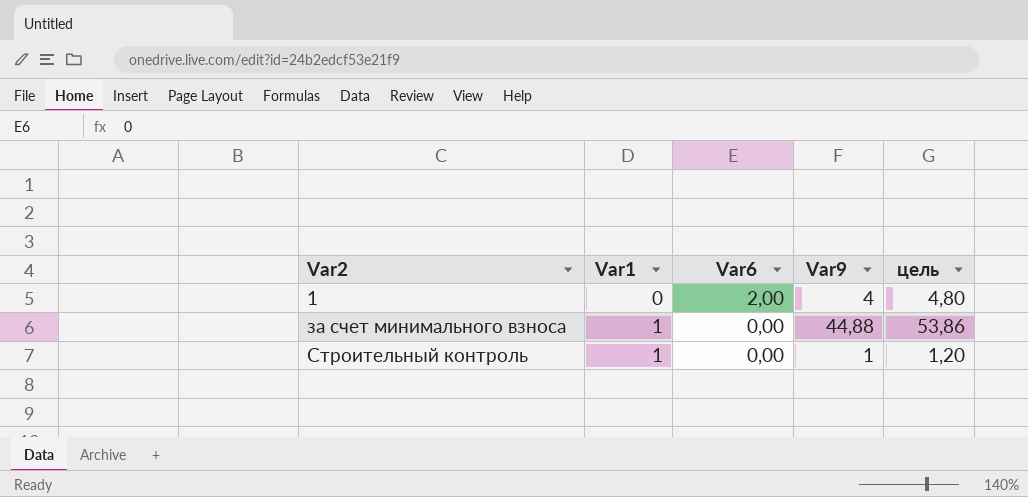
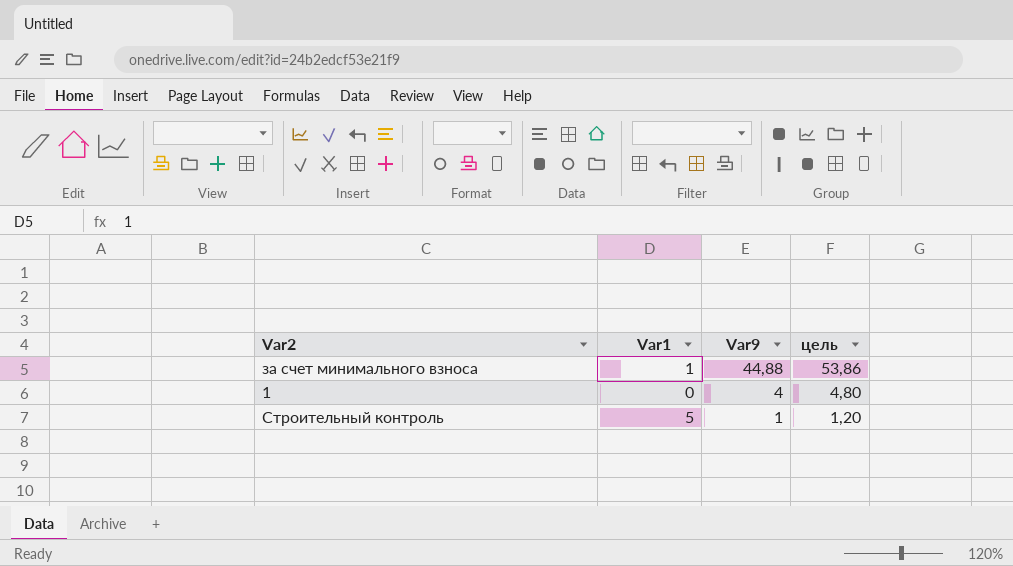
row order: Var2 ascending -> Var9 descending
column Var6 | position: 3 -> none
Строительный контроль | Var1: 1 -> 5

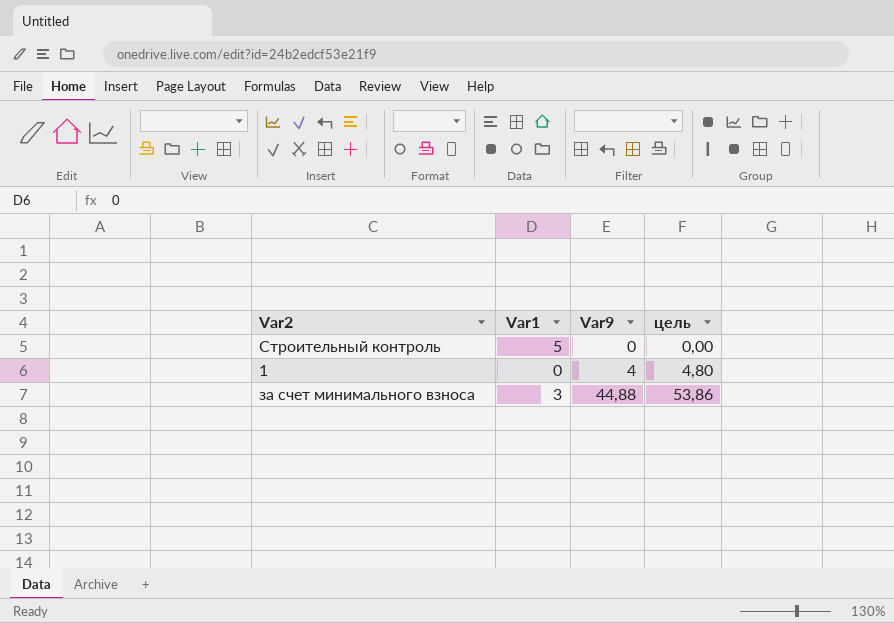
row order: Var9 descending -> Var9 ascending
Строительный контроль | Var9: 1 -> 0
Строительный контроль | цель: 1,20 -> 0,00
за счет минимального взноса | Var1: 1 -> 3

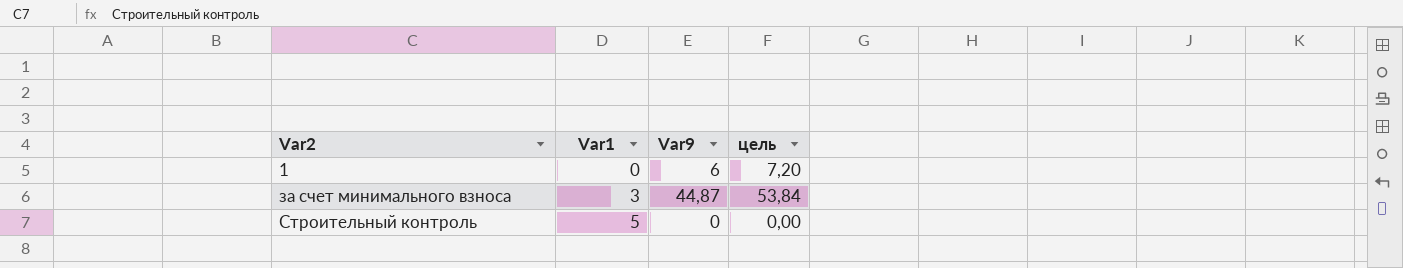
row order: Var9 ascending -> Var2 ascending
1 | Var9: 4 -> 6
1 | цель: 4,80 -> 7,20
за счет минимального взноса | Var9: 44,88 -> 44,87
за счет минимального взноса | цель: 53,86 -> 53,84

